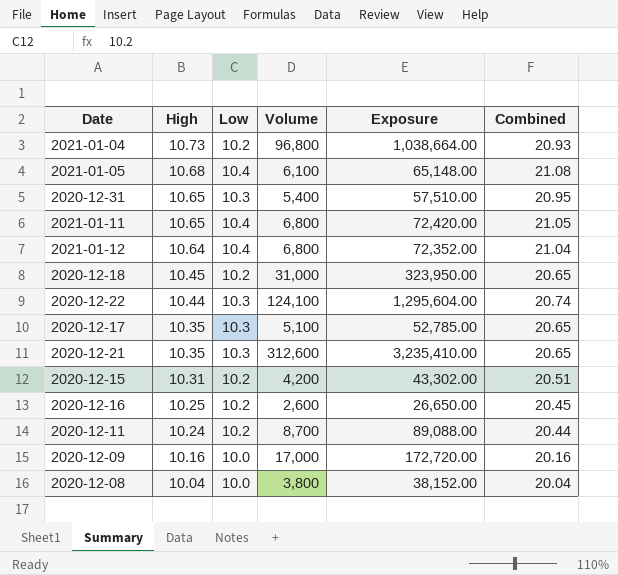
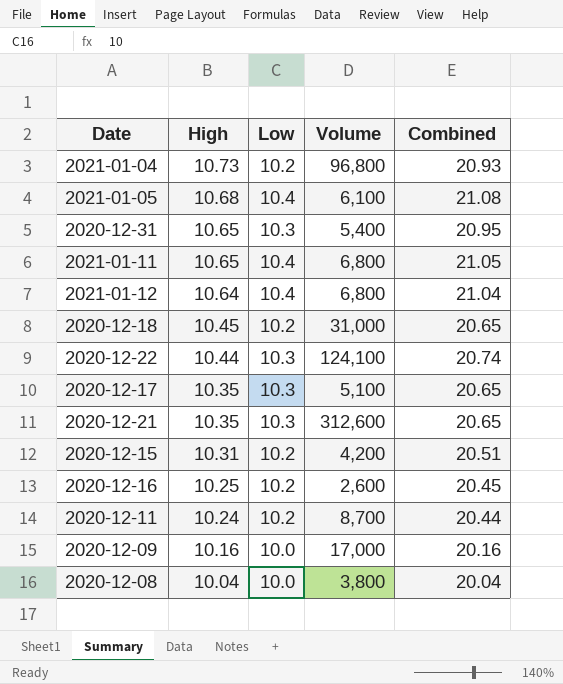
column Exposure | formula: [High] * [Volume] -> none

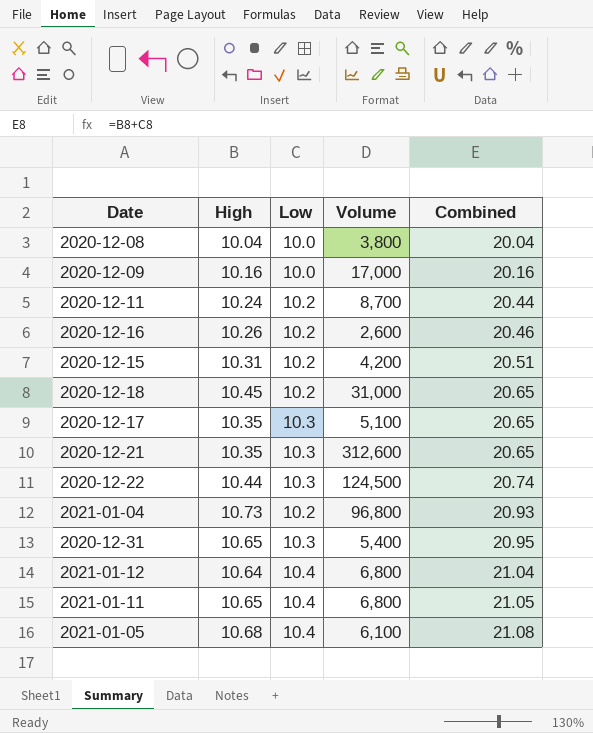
row order: High descending -> Combined ascending
2020-12-16 | High: 10.25 -> 10.26
2020-12-16 | Combined: 20.45 -> 20.46
2020-12-22 | Volume: 124,100 -> 124,500

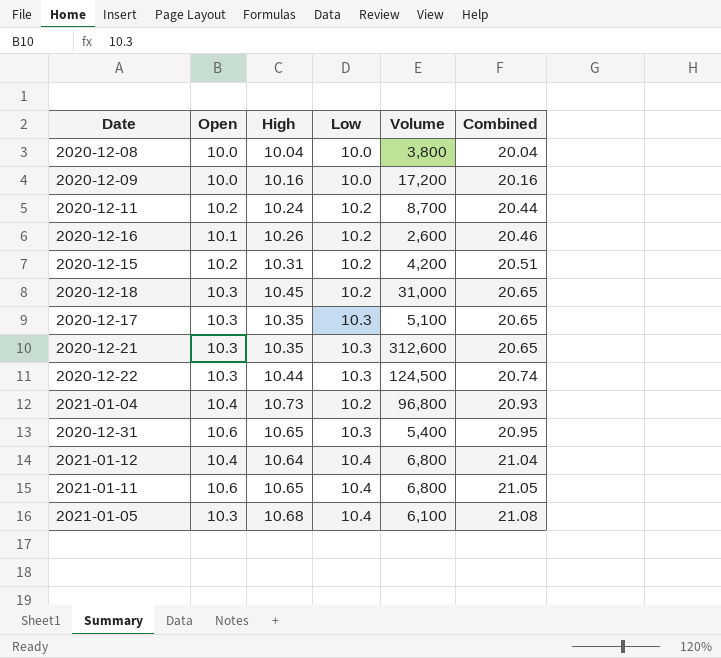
column Open | position: none -> 2
2020-12-09 | Volume: 17,000 -> 17,200

